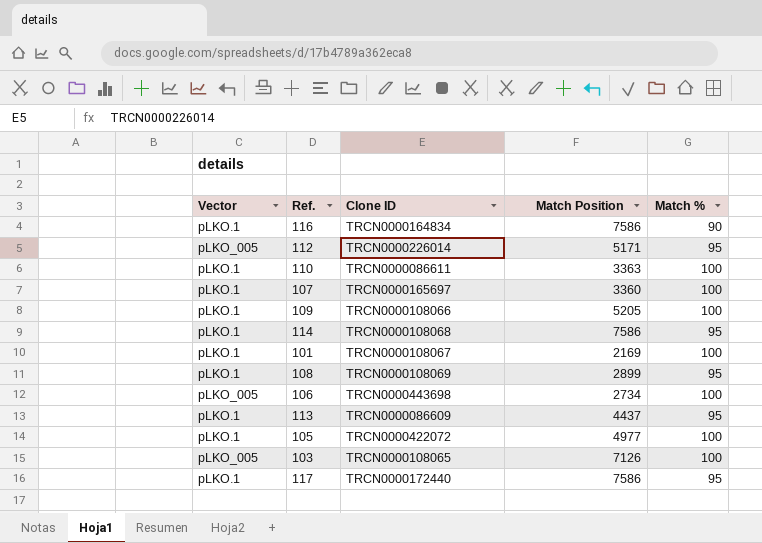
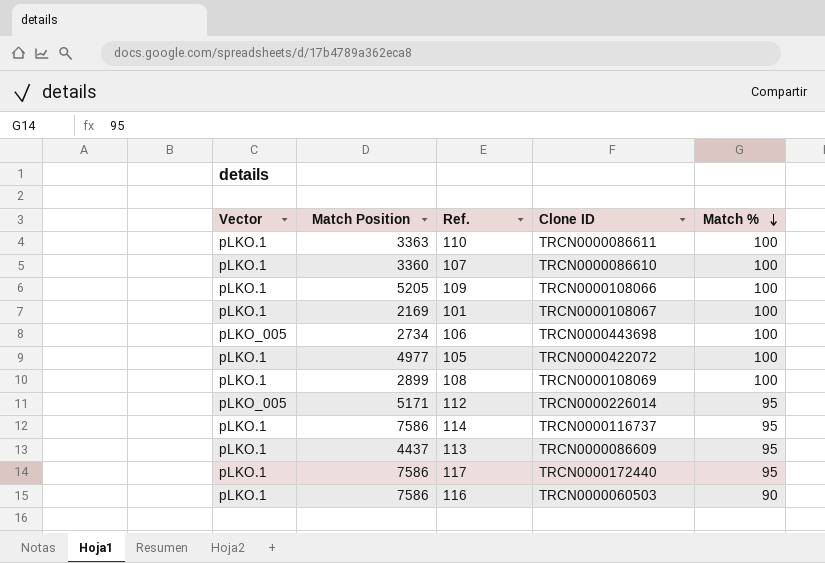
row order: none -> Match % descending
column Match Position | position: 4 -> 2
row 103: pLKO_005 | TRCN0000108065 | 7126 | 100 -> none
107 | Clone ID: TRCN0000165697 -> TRCN0000086610
108 | Match %: 95 -> 100
114 | Clone ID: TRCN0000108068 -> TRCN0000116737
116 | Clone ID: TRCN0000164834 -> TRCN0000060503

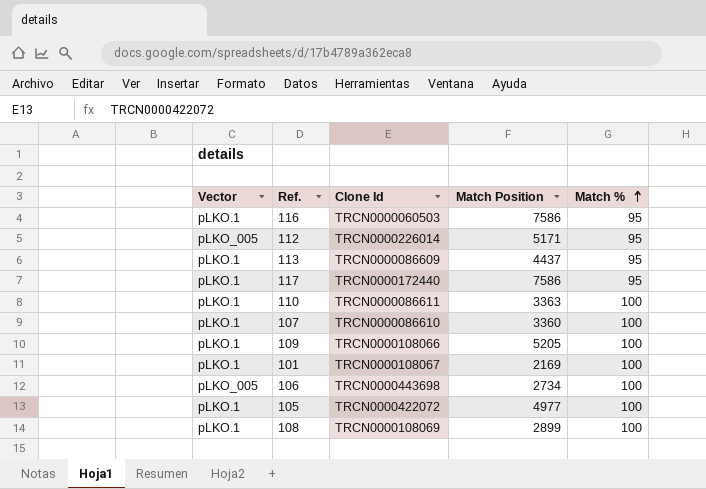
row order: Match % descending -> Match % ascending
column name: Clone ID -> Clone Id
column Match Position | position: 2 -> 4
row 114: pLKO.1 | 7586 | TRCN0000116737 | 95 -> none
116 | Match %: 90 -> 95

